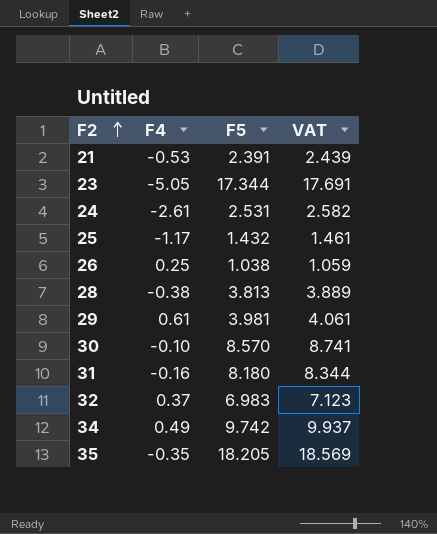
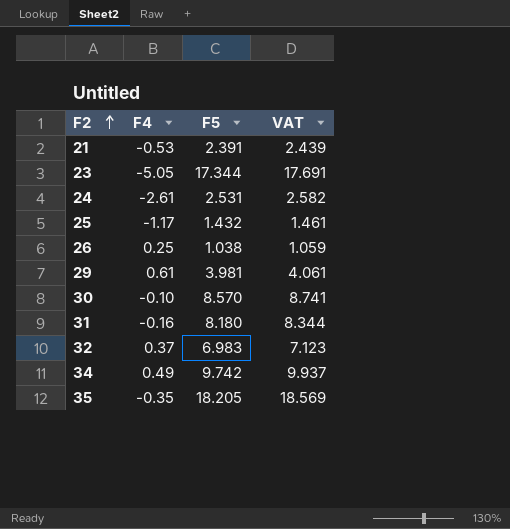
row 28: -0.38 | 3.813 | 3.889 -> none

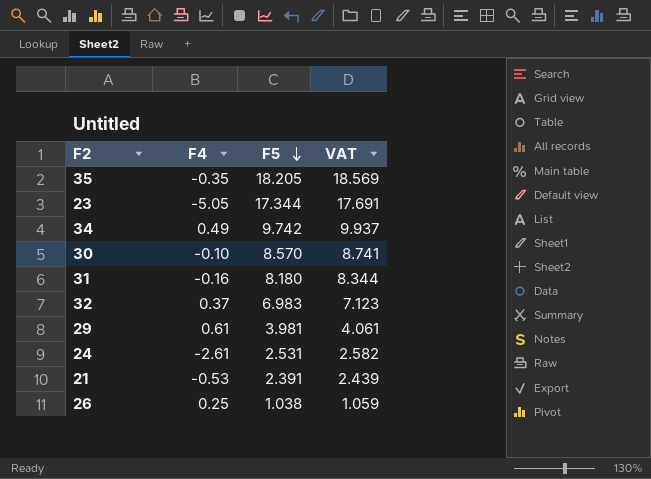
row order: F2 ascending -> F5 descending
row 25: -1.17 | 1.432 | 1.461 -> none

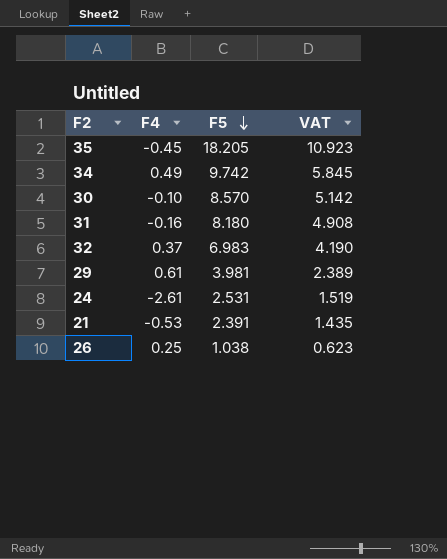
column VAT | formula: [F5] * 1.02 -> [F5] * 0.6
row 23: -5.05 | 17.344 | 17.691 -> none
35 | F4: -0.35 -> -0.45

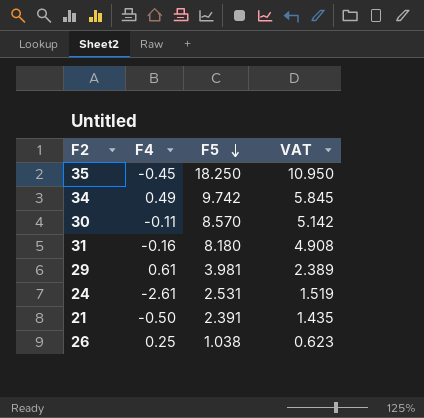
row 32: 0.37 | 6.983 | 4.190 -> none
35 | F5: 18.205 -> 18.250
35 | VAT: 10.923 -> 10.950
30 | F4: -0.10 -> -0.11
21 | F4: -0.53 -> -0.50

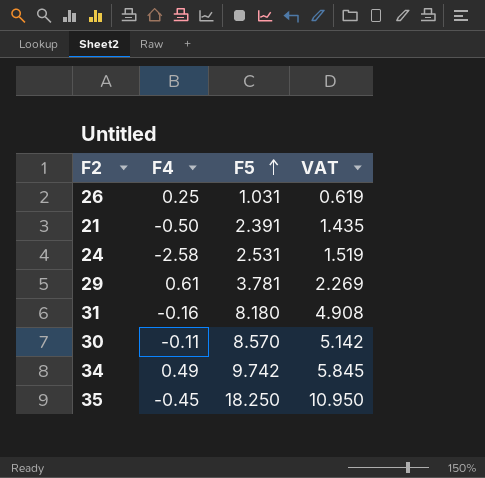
row order: F5 descending -> F5 ascending
26 | F5: 1.038 -> 1.031
26 | VAT: 0.623 -> 0.619
24 | F4: -2.61 -> -2.58
29 | F5: 3.981 -> 3.781
29 | VAT: 2.389 -> 2.269

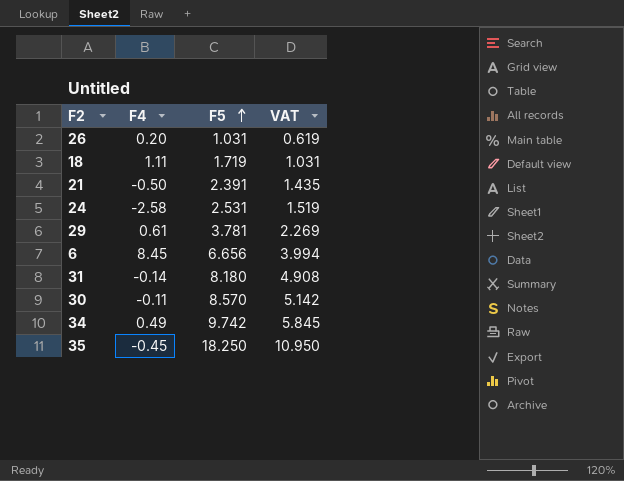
26 | F4: 0.25 -> 0.20
row 18: none -> 1.11 | 1.719 | 1.031
row 6: none -> 8.45 | 6.656 | 3.994
31 | F4: -0.16 -> -0.14

